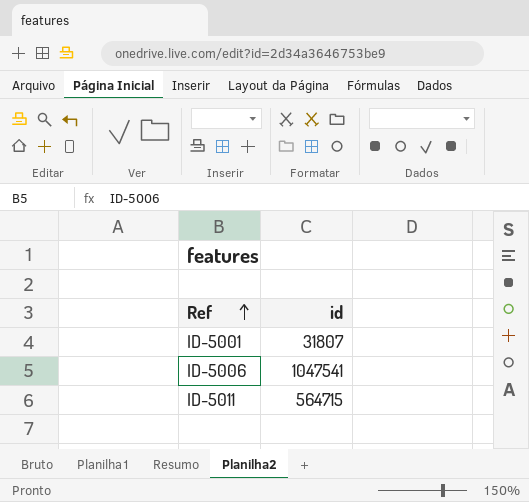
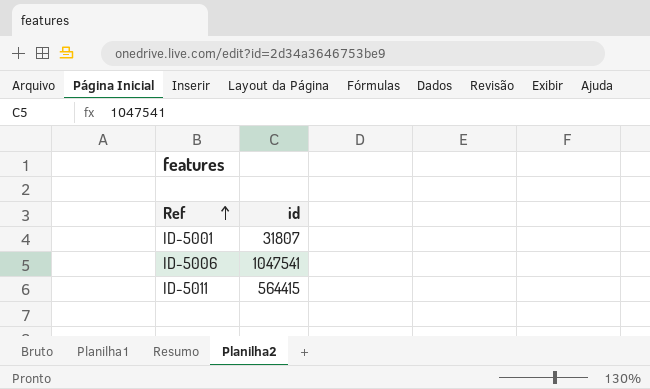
ID-5011 | id: 564715 -> 564415

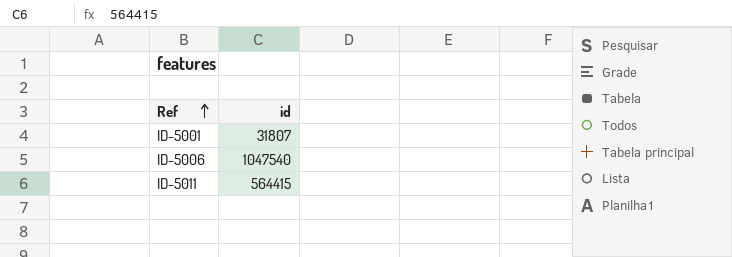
ID-5006 | id: 1047541 -> 1047540

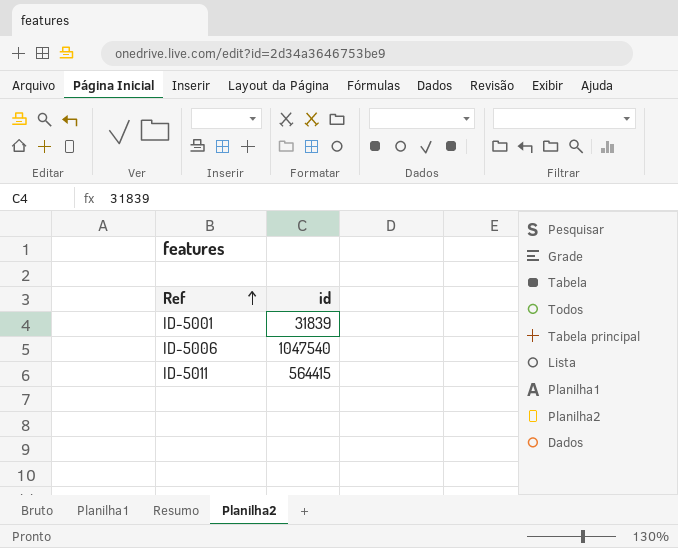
ID-5001 | id: 31807 -> 31839

